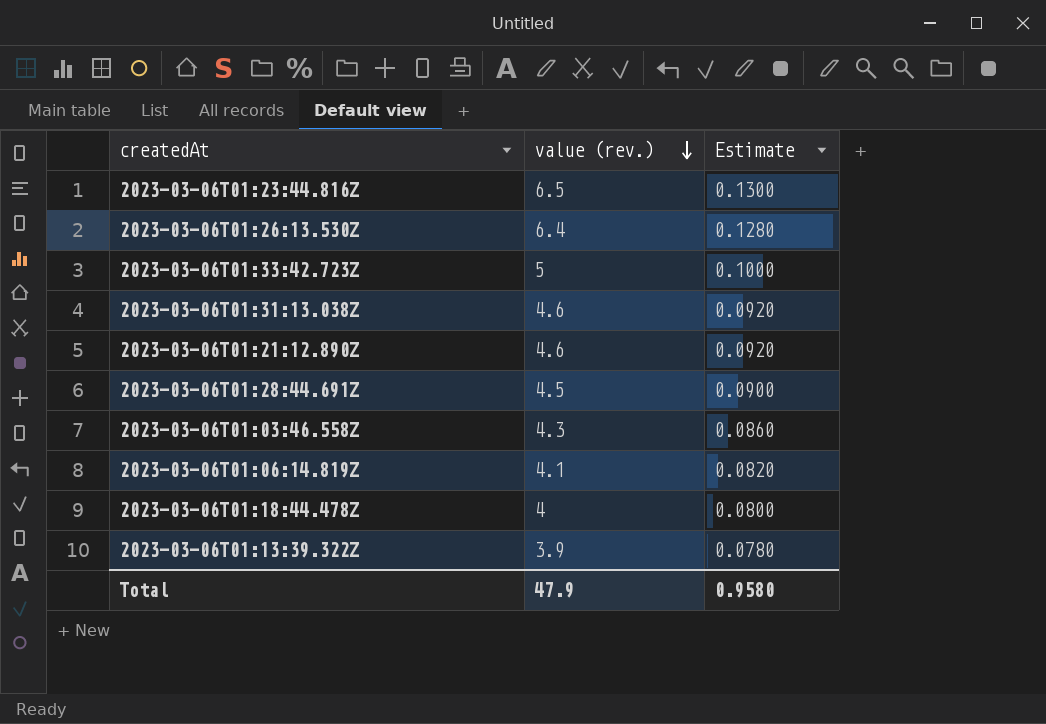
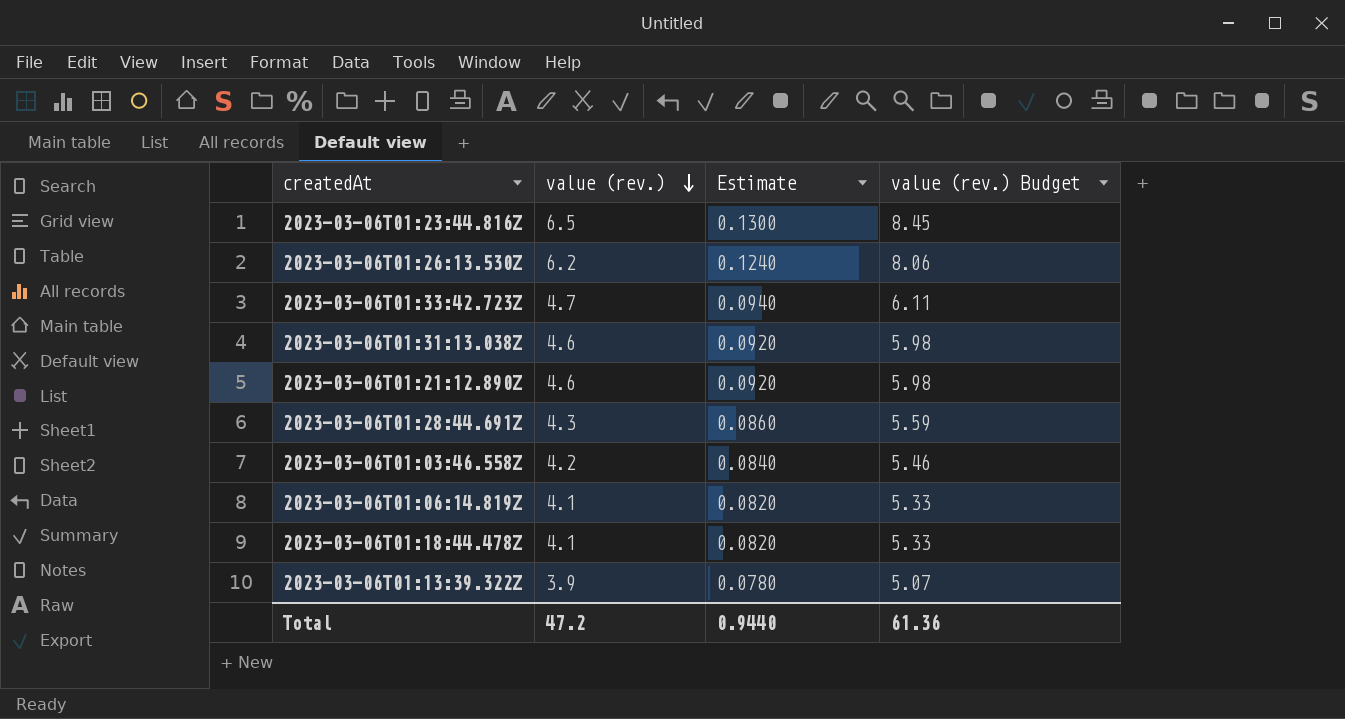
column value (rev.) Budget | formula: none -> [value (rev.)] * 1.3
2023-03-06T01:26:13.530Z | value (rev.): 6.4 -> 6.2
2023-03-06T01:26:13.530Z | Estimate: 0.1280 -> 0.1240
2023-03-06T01:33:42.723Z | value (rev.): 5 -> 4.7
2023-03-06T01:33:42.723Z | Estimate: 0.1000 -> 0.0940
2023-03-06T01:28:44.691Z | value (rev.): 4.5 -> 4.3
2023-03-06T01:28:44.691Z | Estimate: 0.0900 -> 0.0860
2023-03-06T01:03:46.558Z | value (rev.): 4.3 -> 4.2
2023-03-06T01:03:46.558Z | Estimate: 0.0860 -> 0.0840
2023-03-06T01:18:44.478Z | value (rev.): 4 -> 4.1
2023-03-06T01:18:44.478Z | Estimate: 0.0800 -> 0.0820
Total | value (rev.): 47.9 -> 47.2
Total | Estimate: 0.9580 -> 0.9440

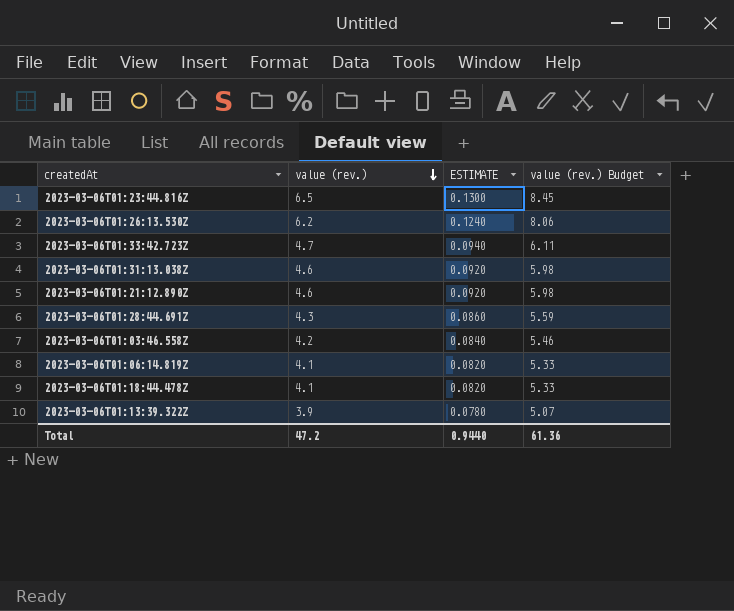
column name: Estimate -> ESTIMATE

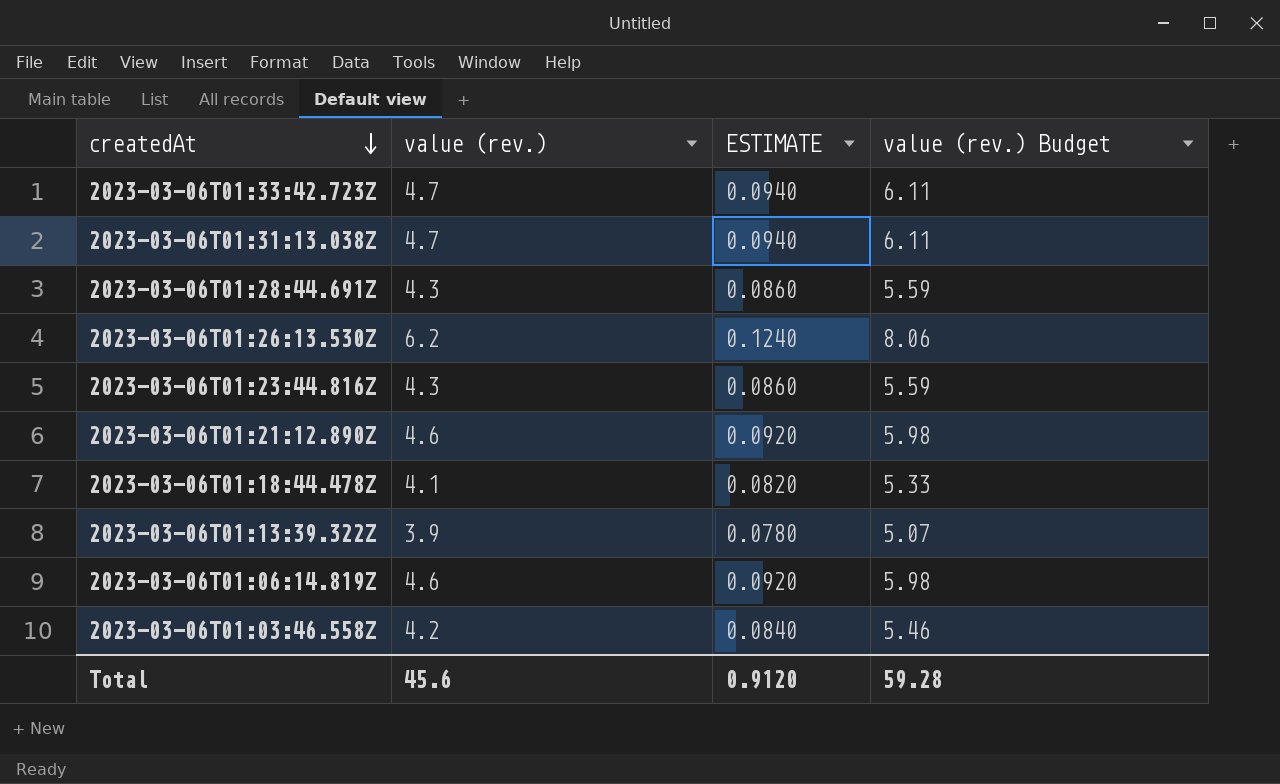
row order: value (rev.) descending -> createdAt descending
2023-03-06T01:31:13.038Z | value (rev.): 4.6 -> 4.7
2023-03-06T01:31:13.038Z | ESTIMATE: 0.0920 -> 0.0940
2023-03-06T01:31:13.038Z | value (rev.) Budget: 5.98 -> 6.11
2023-03-06T01:23:44.816Z | value (rev.): 6.5 -> 4.3
2023-03-06T01:23:44.816Z | ESTIMATE: 0.1300 -> 0.0860
2023-03-06T01:23:44.816Z | value (rev.) Budget: 8.45 -> 5.59
2023-03-06T01:06:14.819Z | value (rev.): 4.1 -> 4.6
2023-03-06T01:06:14.819Z | ESTIMATE: 0.0820 -> 0.0920
2023-03-06T01:06:14.819Z | value (rev.) Budget: 5.33 -> 5.98
Total | value (rev.): 47.2 -> 45.6
Total | ESTIMATE: 0.9440 -> 0.9120
Total | value (rev.) Budget: 61.36 -> 59.28

